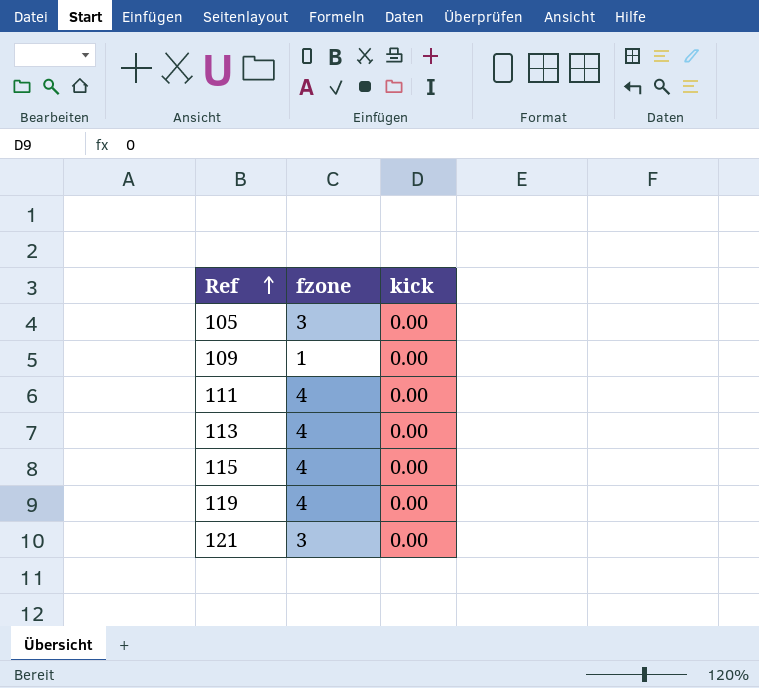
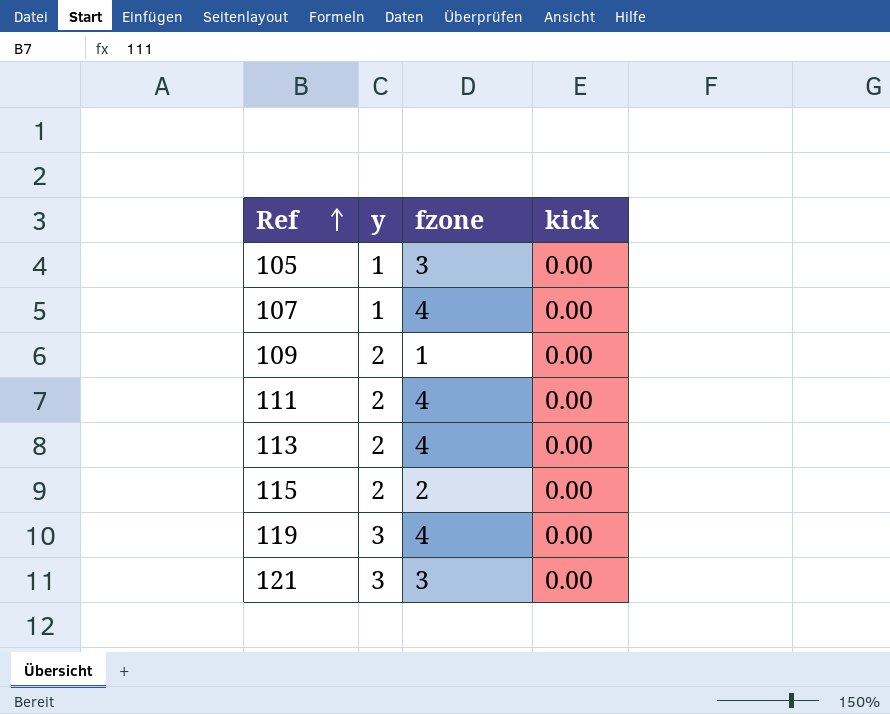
column y | position: none -> 2
row 107: none -> 1 | 4 | 0.00
115 | fzone: 4 -> 2

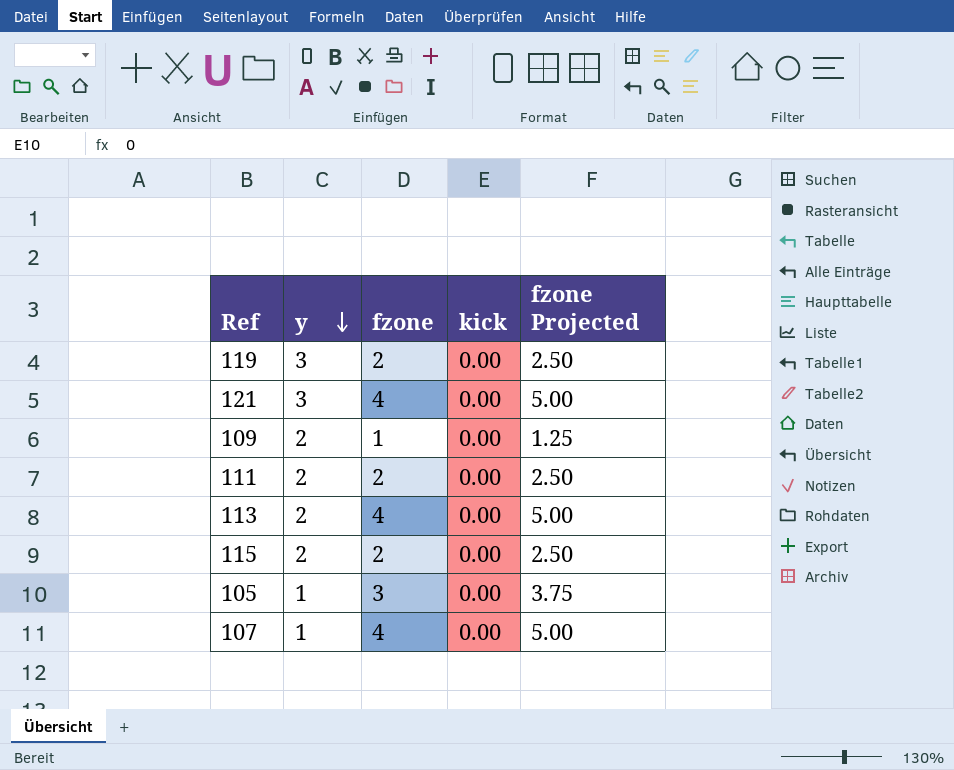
row order: Ref ascending -> y descending
column fzone Projected | formula: none -> [fzone] * 1.25
119 | fzone: 4 -> 2
121 | fzone: 3 -> 4
111 | fzone: 4 -> 2

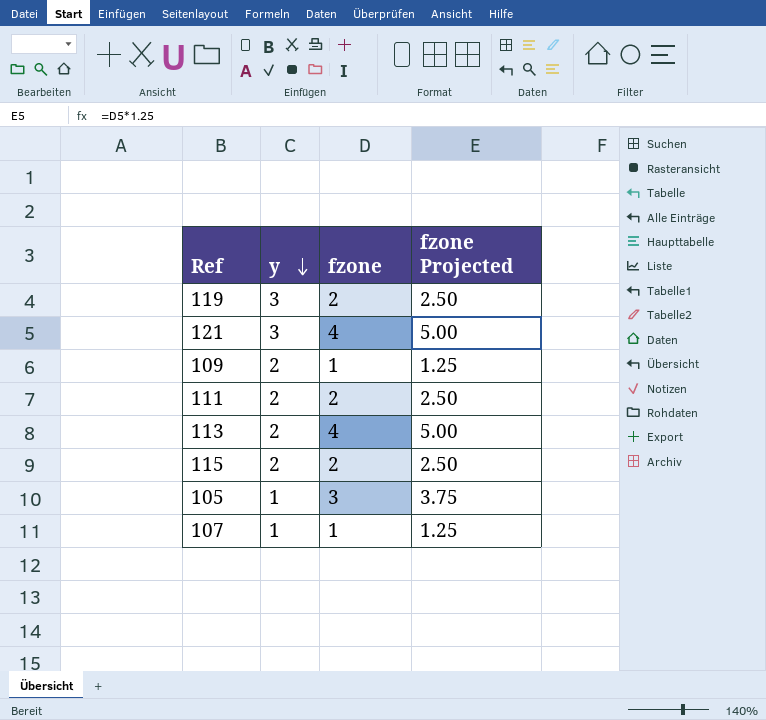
column kick | position: 4 -> none
107 | fzone: 4 -> 1
107 | fzone Projected: 5.00 -> 1.25

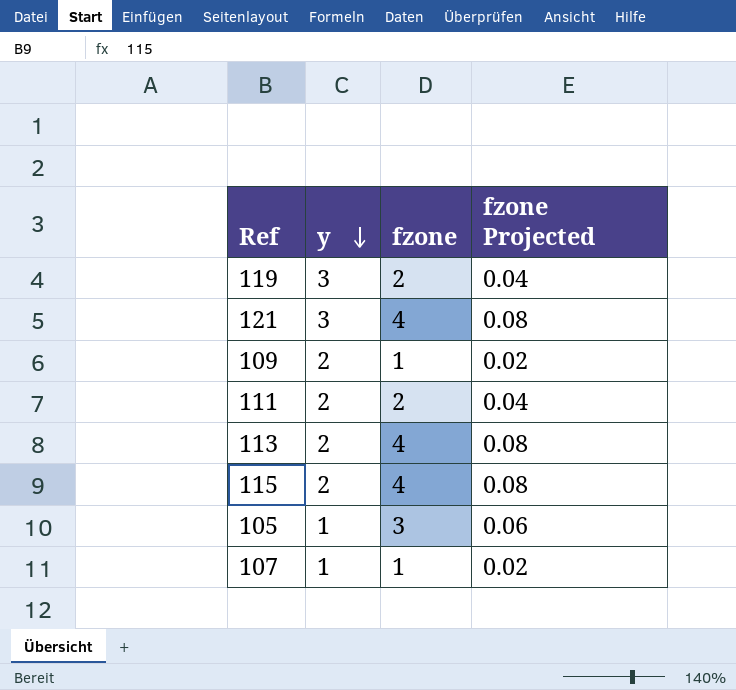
column fzone Projected | formula: [fzone] * 1.25 -> [fzone] * 0.02
115 | fzone: 2 -> 4

